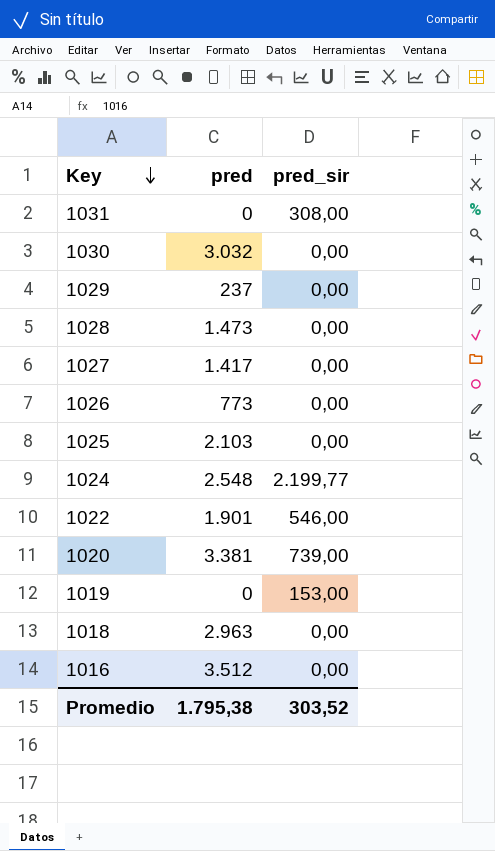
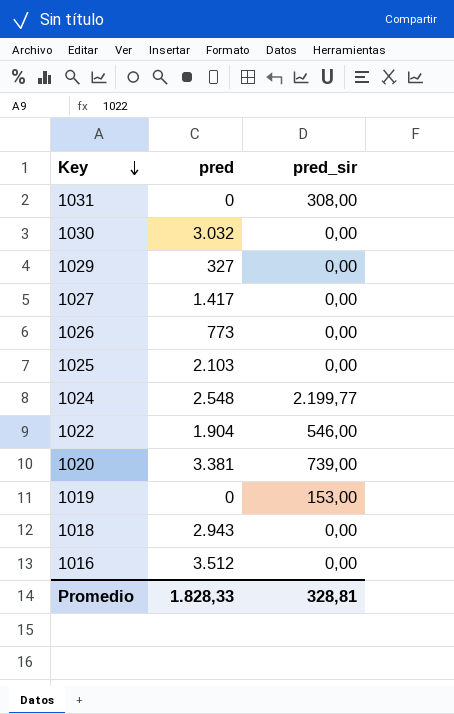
row 1028: 1.473 | 0,00 -> none
1029 | pred: 237 -> 327
1022 | pred: 1.901 -> 1.904
1018 | pred: 2.963 -> 2.943
Promedio | pred: 1.795,38 -> 1.828,33
Promedio | pred_sir: 303,52 -> 328,81

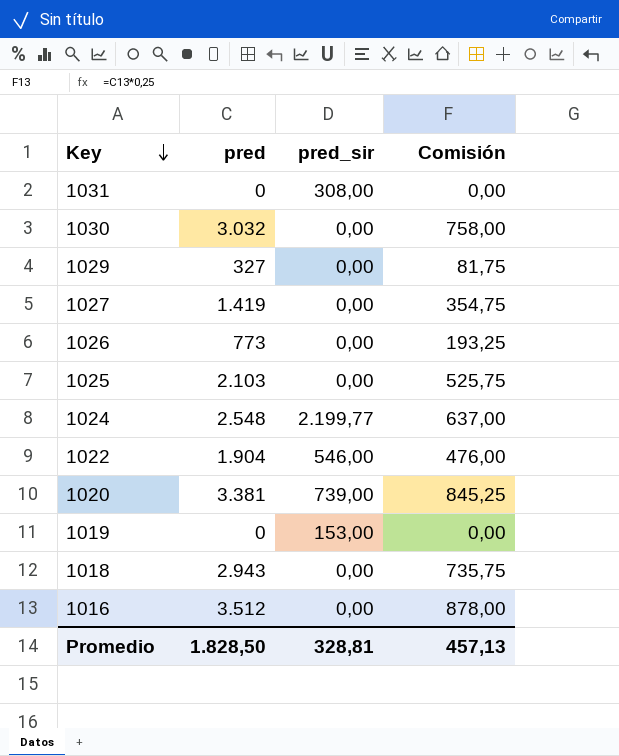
column Comisión | formula: none -> [pred] * 0,25
1027 | pred: 1.417 -> 1.419
Promedio | pred: 1.828,33 -> 1.828,50

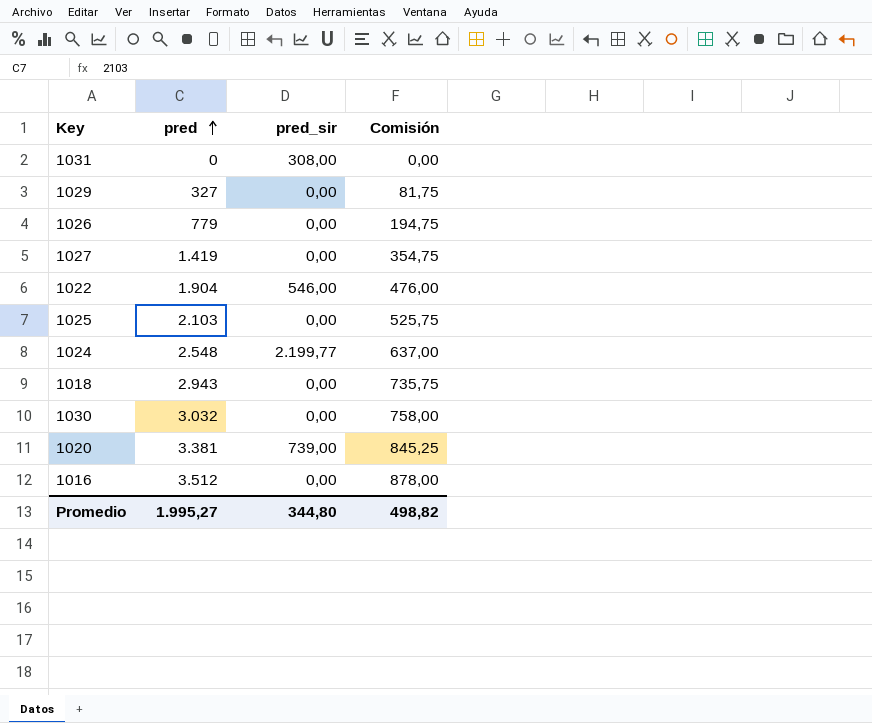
row order: Key descending -> pred ascending
row 1019: 0 | 153,00 | 0,00 -> none
1026 | pred: 773 -> 779
1026 | Comisión: 193,25 -> 194,75
Promedio | pred: 1.828,50 -> 1.995,27
Promedio | pred_sir: 328,81 -> 344,80
Promedio | Comisión: 457,13 -> 498,82

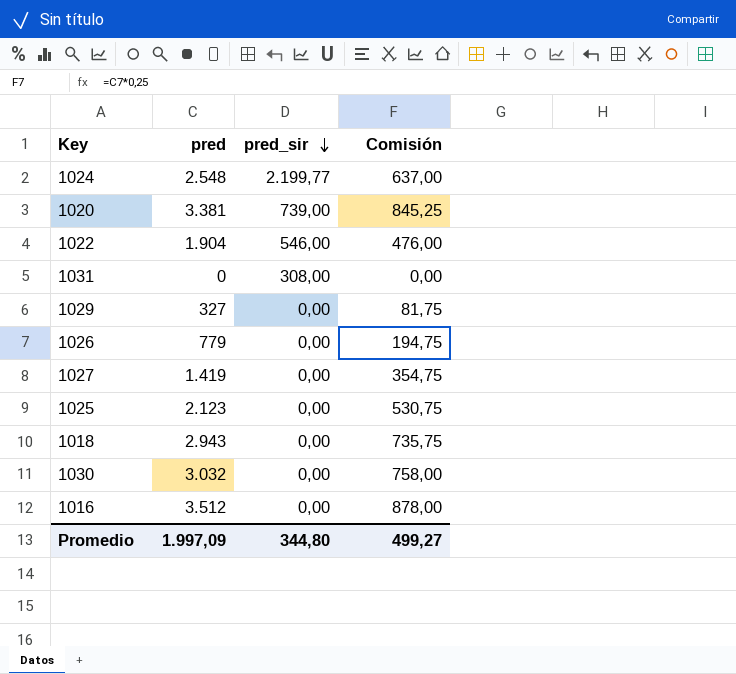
row order: pred ascending -> pred_sir descending
1025 | pred: 2.103 -> 2.123
1025 | Comisión: 525,75 -> 530,75
Promedio | pred: 1.995,27 -> 1.997,09
Promedio | Comisión: 498,82 -> 499,27

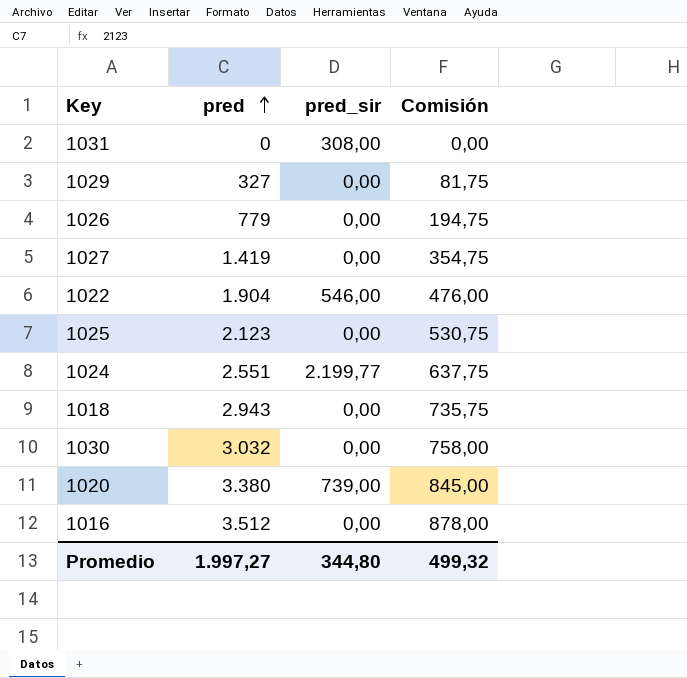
row order: pred_sir descending -> pred ascending
1024 | pred: 2.548 -> 2.551
1024 | Comisión: 637,00 -> 637,75
1020 | pred: 3.381 -> 3.380
1020 | Comisión: 845,25 -> 845,00
Promedio | pred: 1.997,09 -> 1.997,27
Promedio | Comisión: 499,27 -> 499,32

